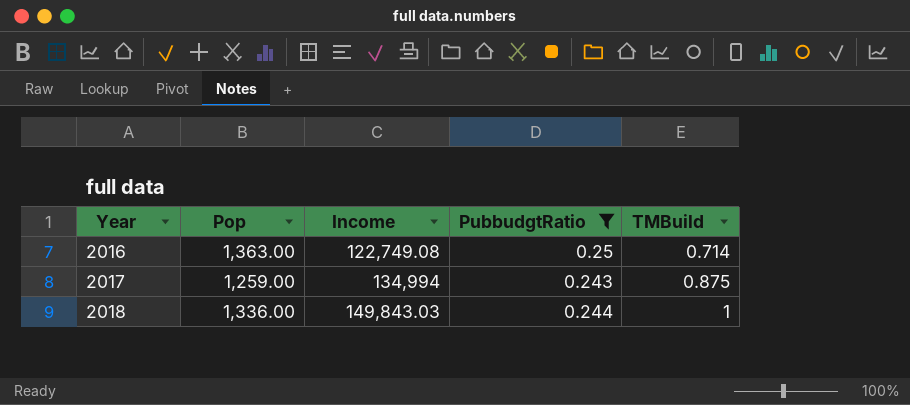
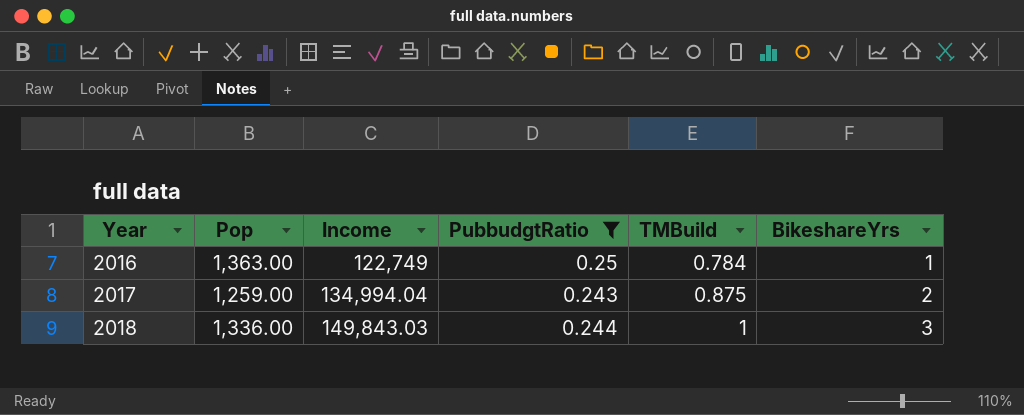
column BikeshareYrs | position: none -> 6
2016 | Income: 122,749.08 -> 122,749
2016 | TMBuild: 0.714 -> 0.784
2017 | Income: 134,994 -> 134,994.04

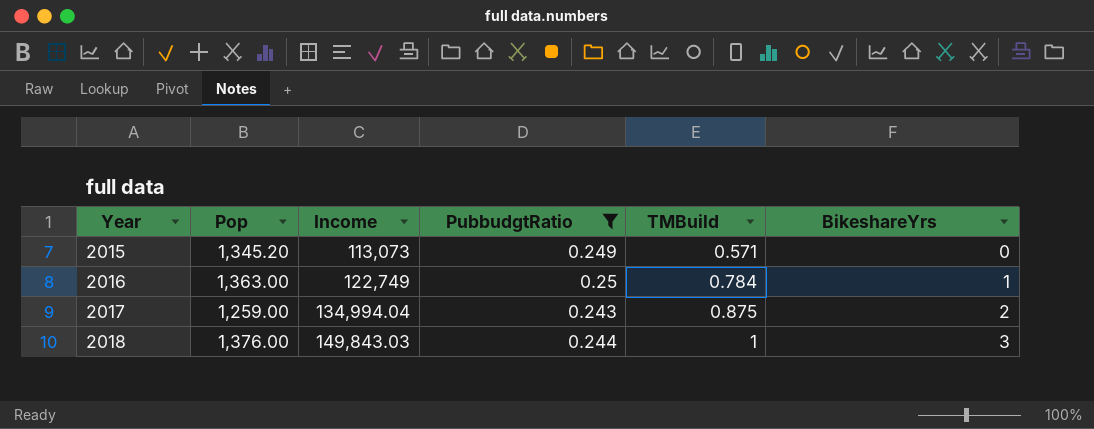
row 2015: none -> 1,345.20 | 113,073 | 0.249 | 0.571 | 0
2018 | Pop: 1,336.00 -> 1,376.00

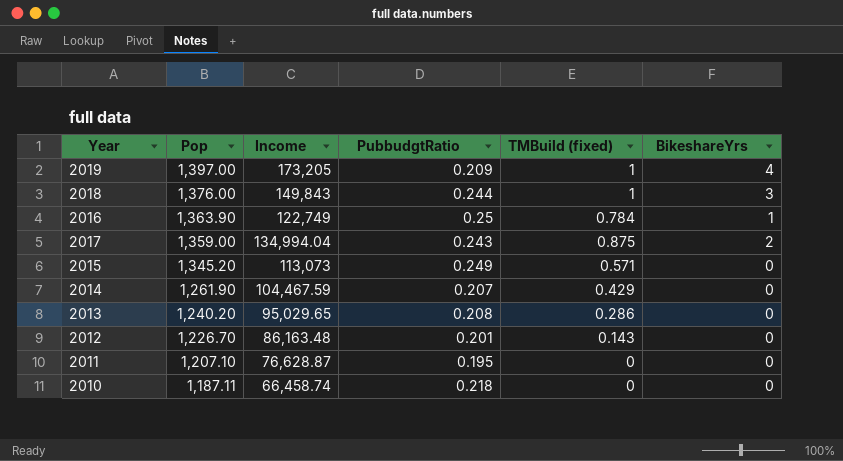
filter: PubbudgtRatio >= 0.243 -> none
row order: Year ascending -> Pop descending
column name: TMBuild -> TMBuild (fixed)
2018 | Income: 149,843.03 -> 149,843
2016 | Pop: 1,363.00 -> 1,363.90
2017 | Pop: 1,259.00 -> 1,359.00

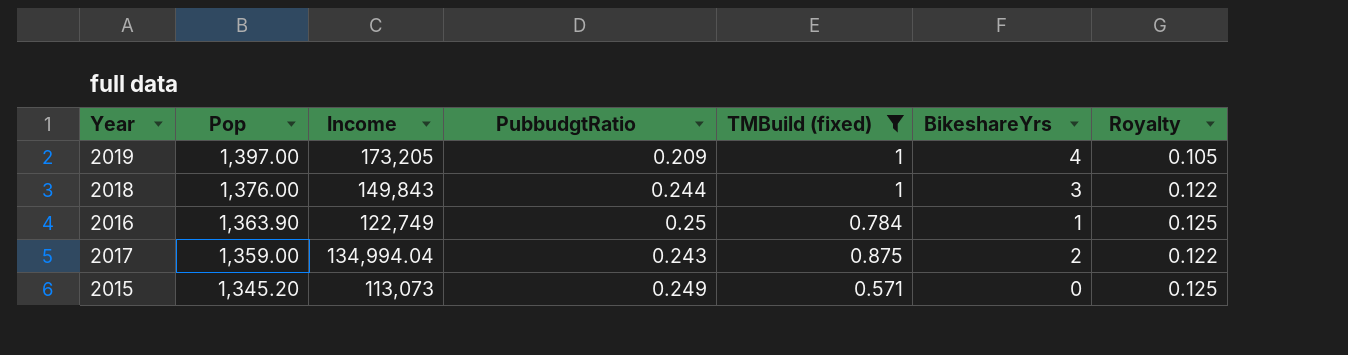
filter: none -> TMBuild (fixed) >= 0.571
column Royalty | formula: none -> [PubbudgtRatio] * 0.5

